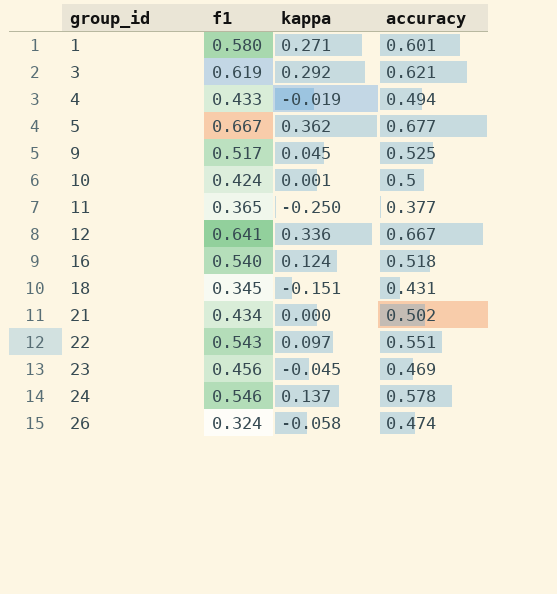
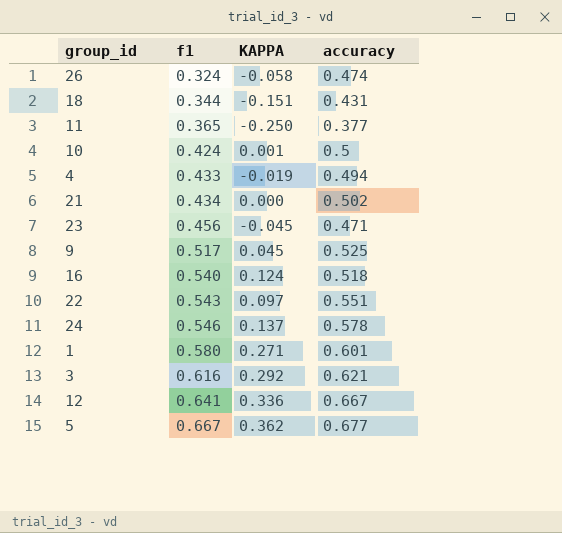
row order: group_id ascending -> f1 ascending
column name: kappa -> KAPPA
18 | f1: 0.345 -> 0.344
23 | accuracy: 0.469 -> 0.471
3 | f1: 0.619 -> 0.616

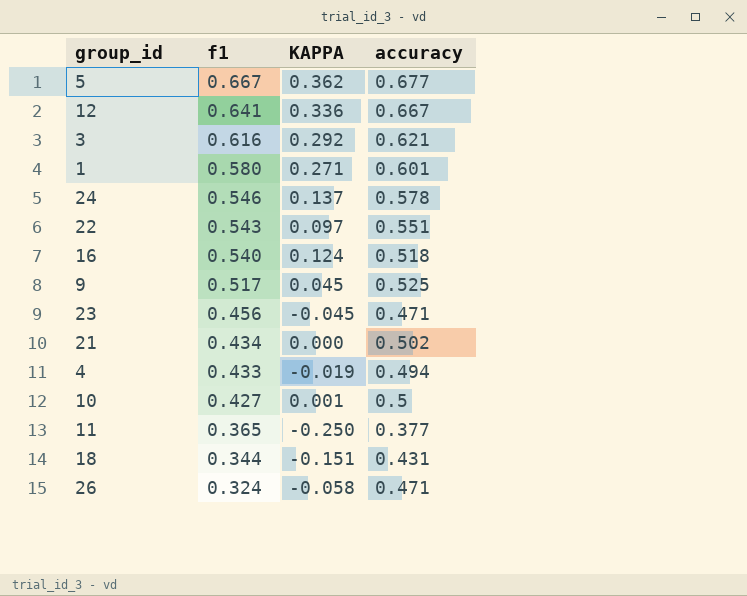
row order: f1 ascending -> f1 descending
10 | f1: 0.424 -> 0.427
26 | accuracy: 0.474 -> 0.471

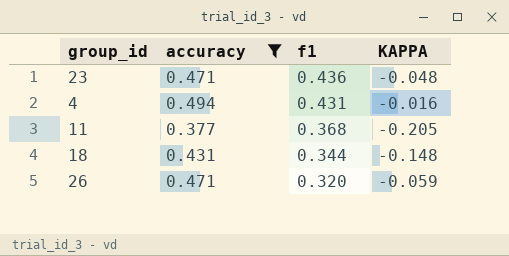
filter: none -> accuracy <= 0.494
column accuracy | position: 4 -> 2
23 | f1: 0.456 -> 0.436
23 | KAPPA: -0.045 -> -0.048
4 | f1: 0.433 -> 0.431
4 | KAPPA: -0.019 -> -0.016
11 | f1: 0.365 -> 0.368
11 | KAPPA: -0.250 -> -0.205
18 | KAPPA: -0.151 -> -0.148
26 | f1: 0.324 -> 0.320
26 | KAPPA: -0.058 -> -0.059

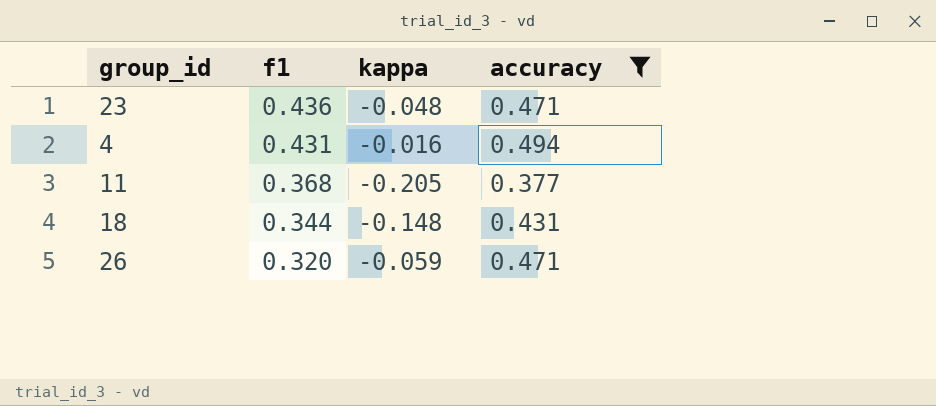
column name: KAPPA -> kappa
column accuracy | position: 2 -> 4

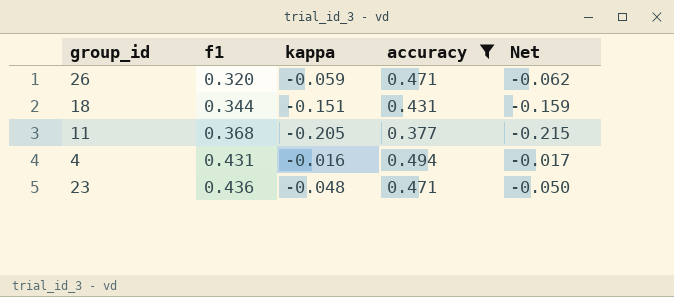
row order: f1 descending -> f1 ascending
column Net | formula: none -> [kappa] * 1.05
18 | kappa: -0.148 -> -0.151

